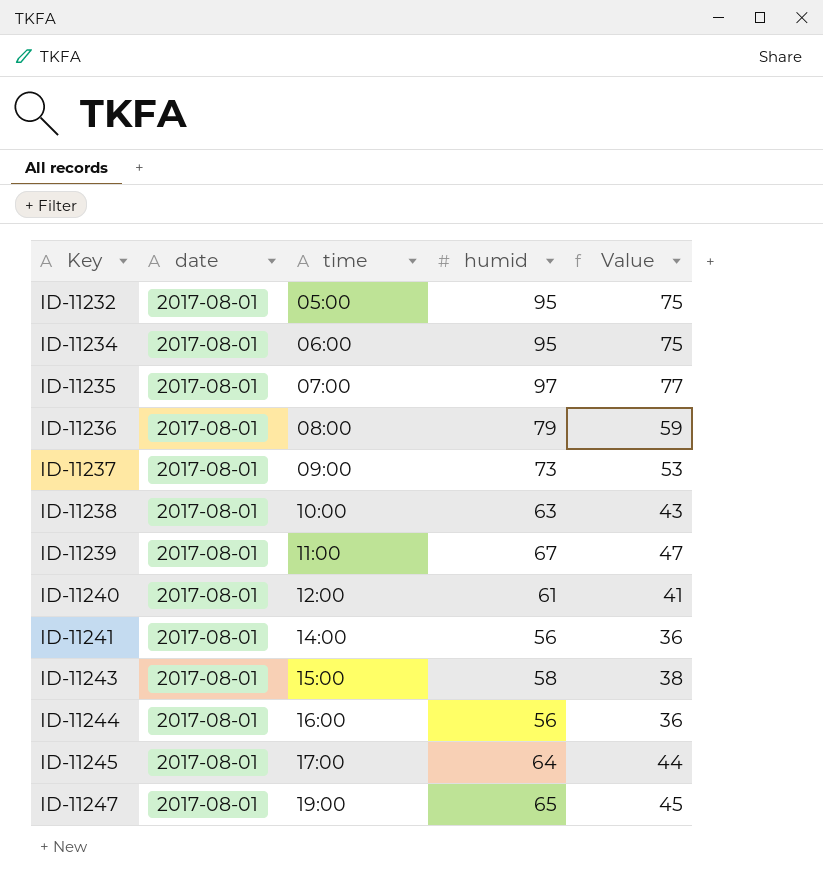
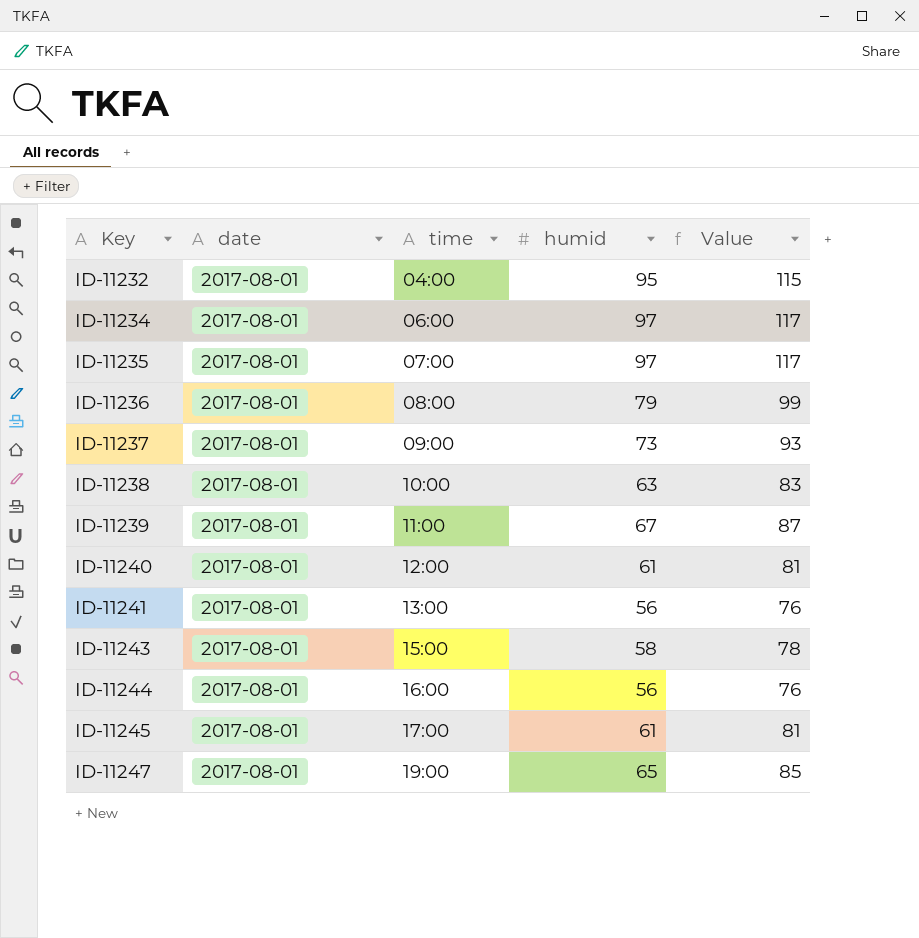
column Value | formula: [humid] - 20 -> [humid] + 20
ID-11232 | time: 05:00 -> 04:00
ID-11234 | humid: 95 -> 97
ID-11241 | time: 14:00 -> 13:00
ID-11245 | humid: 64 -> 61

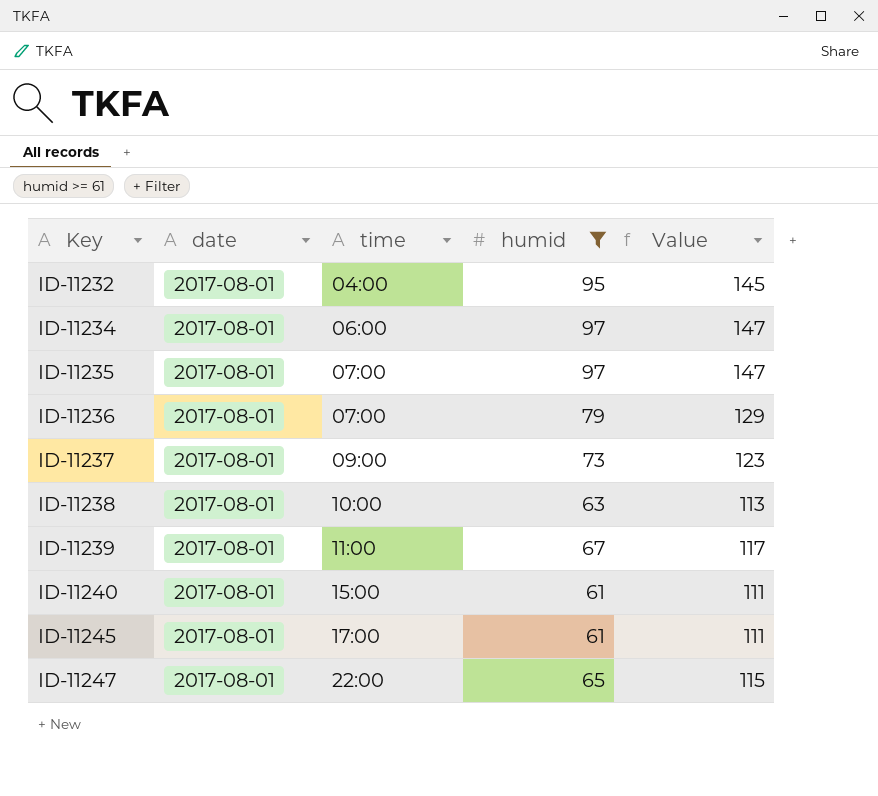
filter: none -> humid >= 61
column Value | formula: [humid] + 20 -> [humid] + 50
ID-11236 | time: 08:00 -> 07:00
ID-11240 | time: 12:00 -> 15:00
ID-11247 | time: 19:00 -> 22:00

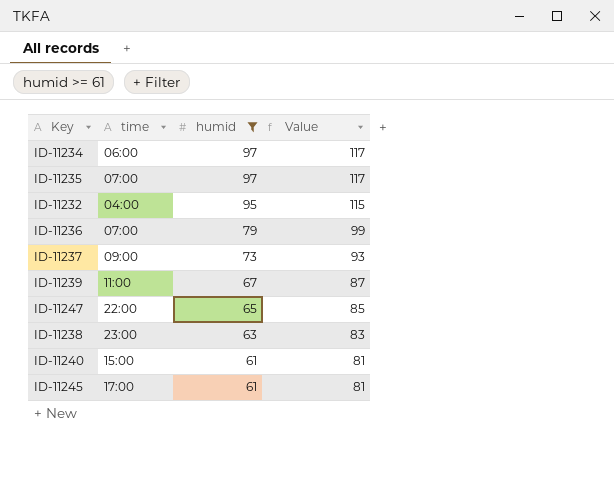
row order: Key ascending -> humid descending
column date | position: 2 -> none
column Value | formula: [humid] + 50 -> [humid] + 20
ID-11238 | time: 10:00 -> 23:00

